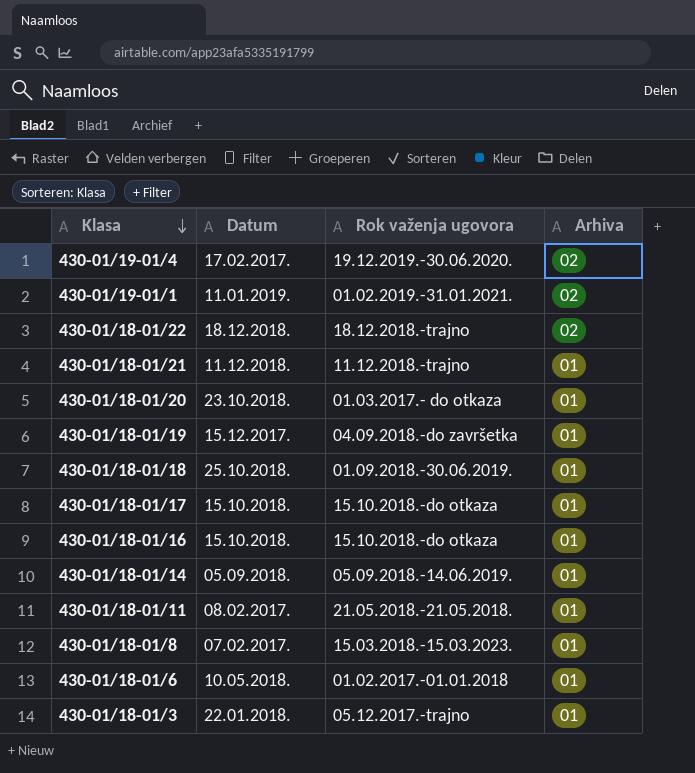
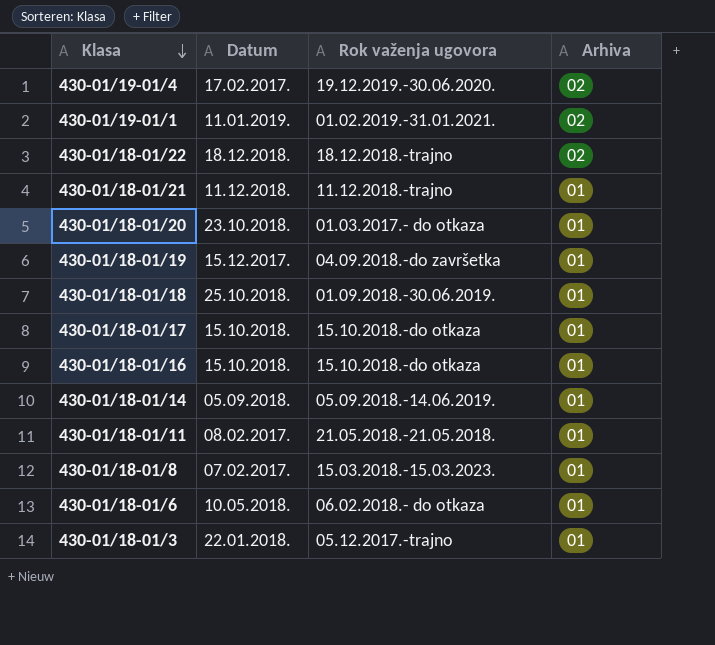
430-01/18-01/6 | Rok važenja ugovora: 01.02.2017.-01.01.2018 -> 06.02.2018.- do otkaza

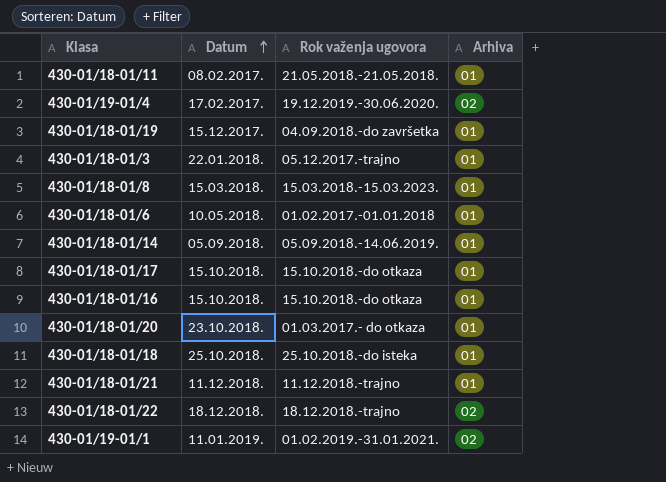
row order: Klasa descending -> Datum ascending
430-01/18-01/8 | Datum: 07.02.2017. -> 15.03.2018.
430-01/18-01/6 | Rok važenja ugovora: 06.02.2018.- do otkaza -> 01.02.2017.-01.01.2018
430-01/18-01/18 | Rok važenja ugovora: 01.09.2018.-30.06.2019. -> 25.10.2018.-do isteka

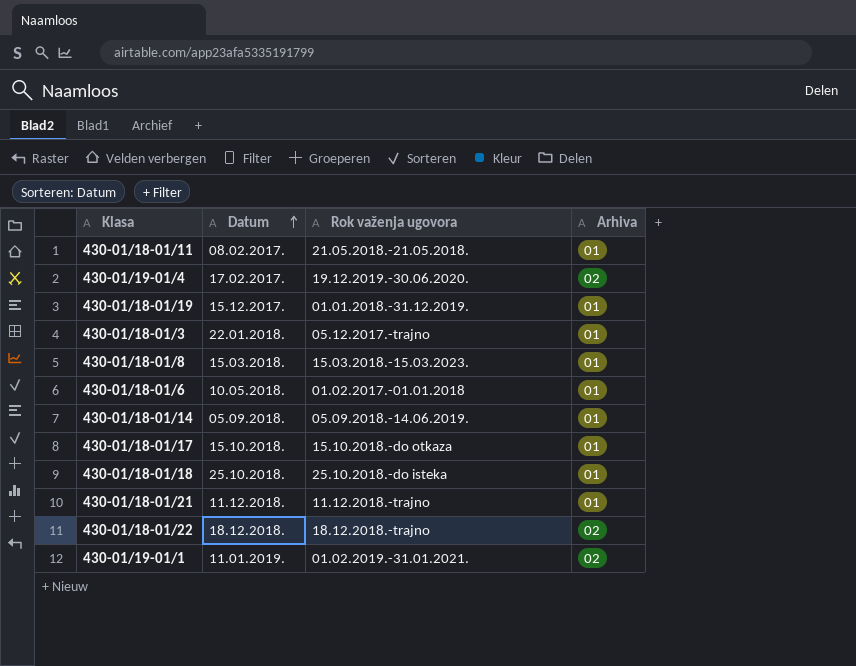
row 430-01/18-01/16: 15.10.2018. | 15.10.2018.-do otkaza | 01 -> none
row 430-01/18-01/20: 23.10.2018. | 01.03.2017.- do otkaza | 01 -> none
430-01/18-01/19 | Rok važenja ugovora: 04.09.2018.-do završetka -> 01.01.2018.-31.12.2019.

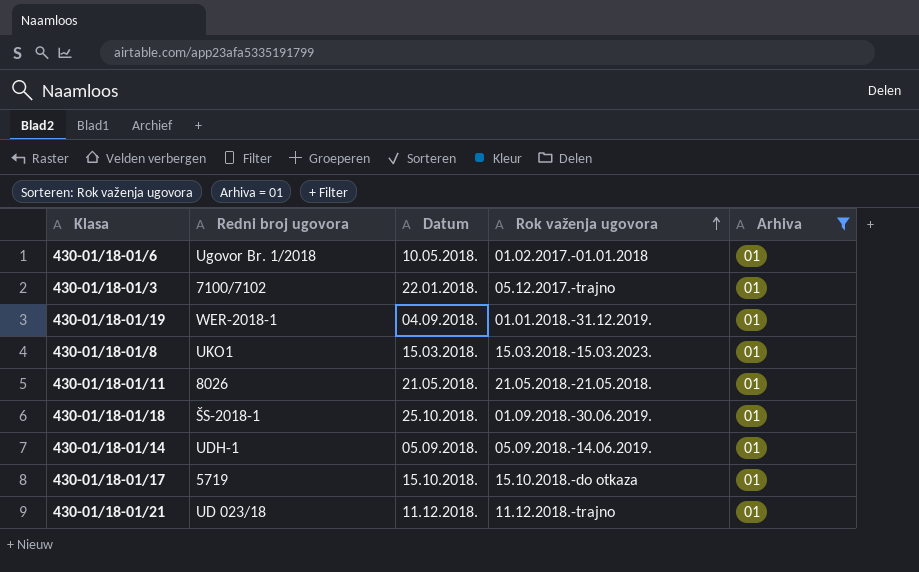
filter: none -> Arhiva = 01
row order: Datum ascending -> Rok važenja ugovora ascending
column Redni broj ugovora | position: none -> 2
430-01/18-01/19 | Datum: 15.12.2017. -> 04.09.2018.
430-01/18-01/11 | Datum: 08.02.2017. -> 21.05.2018.
430-01/18-01/18 | Rok važenja ugovora: 25.10.2018.-do isteka -> 01.09.2018.-30.06.2019.

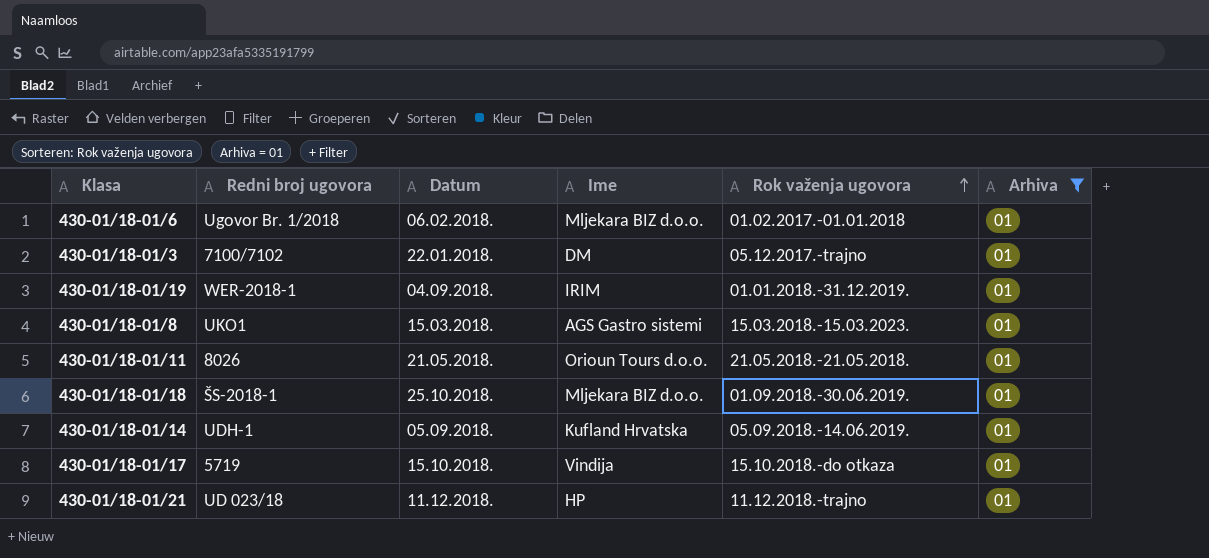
column Ime | position: none -> 4
430-01/18-01/6 | Datum: 10.05.2018. -> 06.02.2018.

